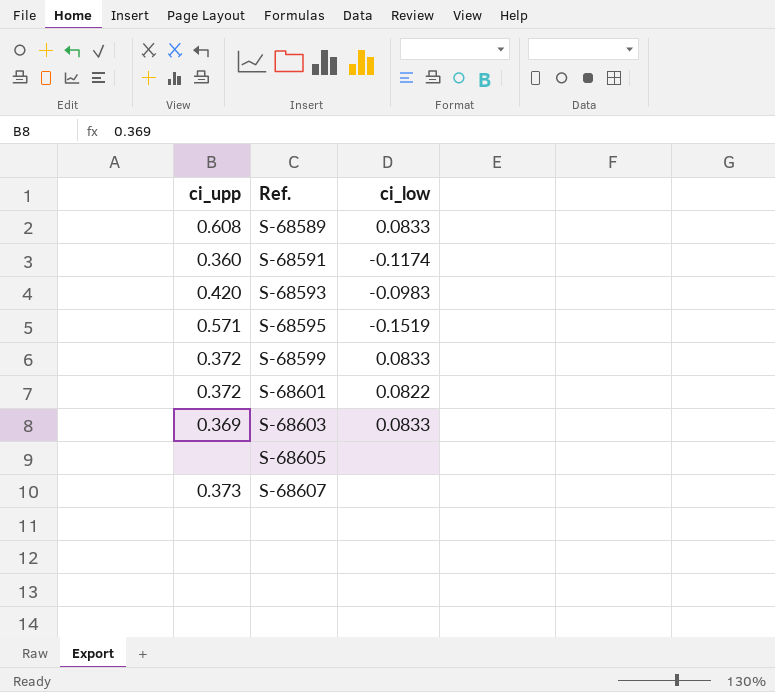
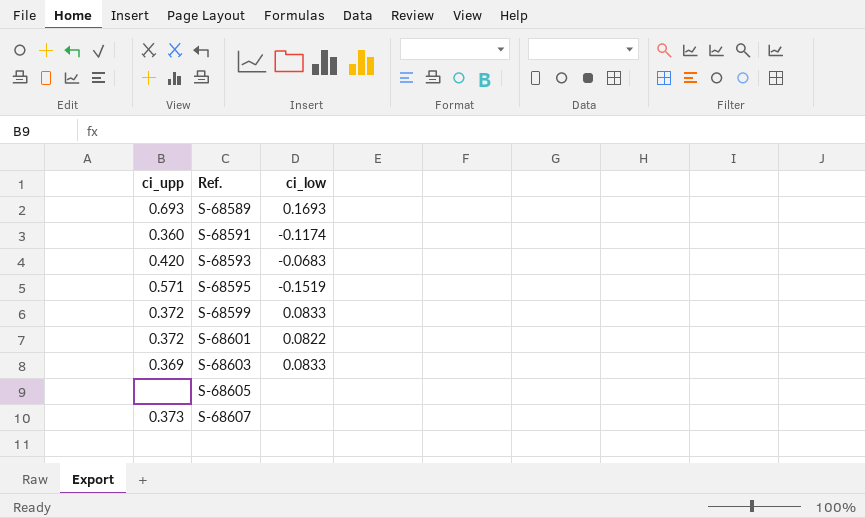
S-68589 | ci_upp: 0.608 -> 0.693
S-68589 | ci_low: 0.0833 -> 0.1693
S-68593 | ci_low: -0.0983 -> -0.0683

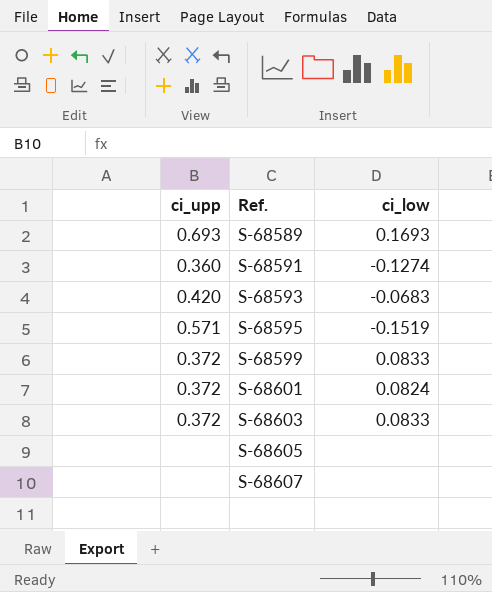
S-68591 | ci_low: -0.1174 -> -0.1274
S-68601 | ci_low: 0.0822 -> 0.0824
S-68603 | ci_upp: 0.369 -> 0.372
S-68607 | ci_upp: 0.373 -> none

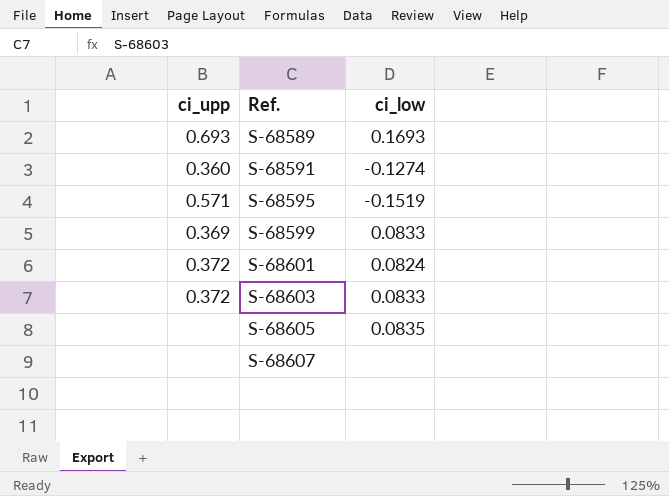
row S-68593: 0.420 | -0.0683 -> none
S-68599 | ci_upp: 0.372 -> 0.369
S-68605 | ci_low: none -> 0.0835

